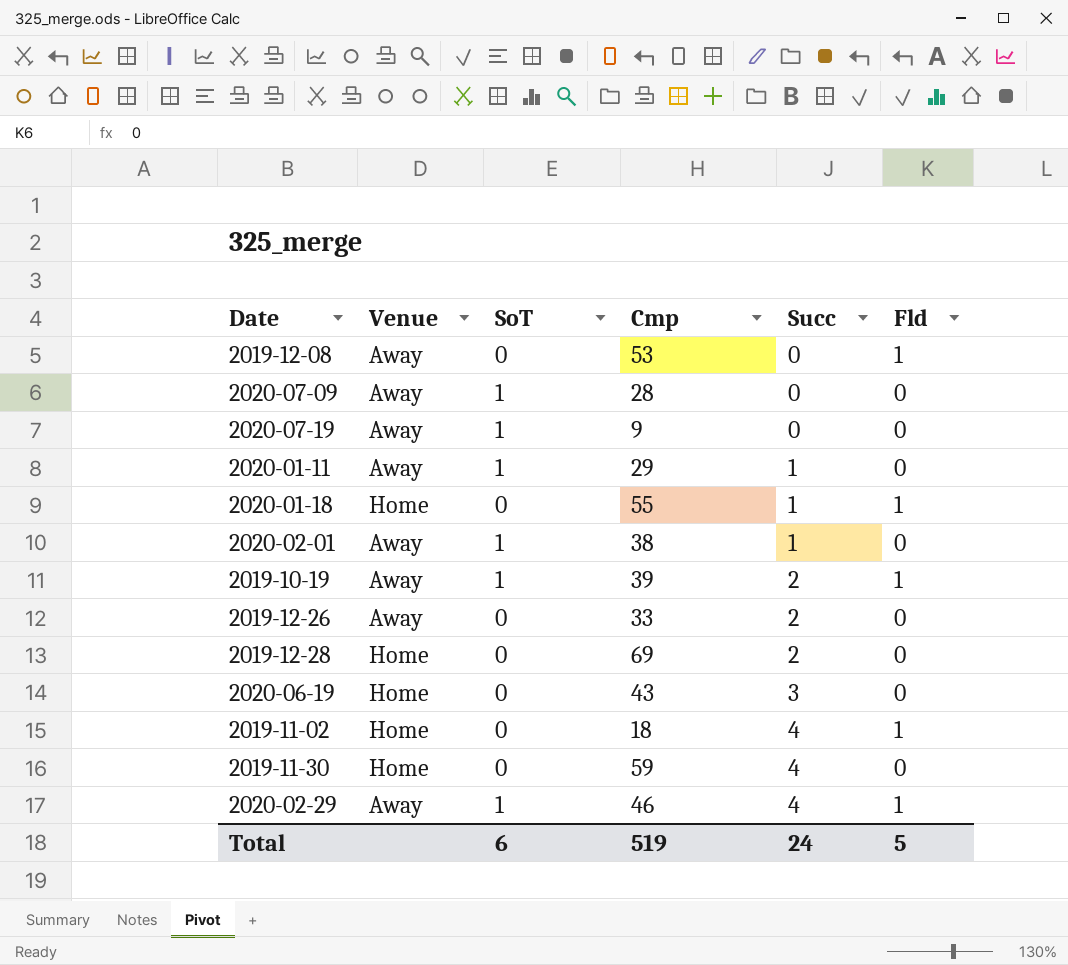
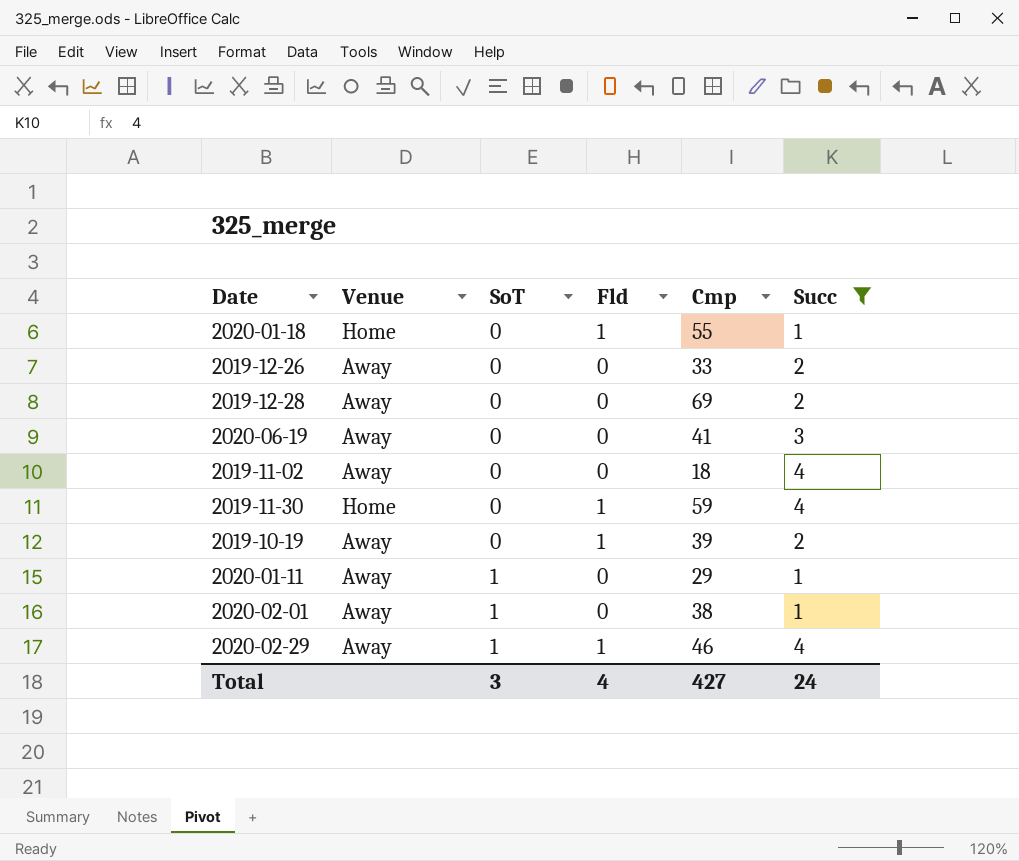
filter: none -> Succ != 0
row order: Succ ascending -> SoT ascending
column Fld | position: 6 -> 4
2019-12-28 | Venue: Home -> Away
2020-06-19 | Venue: Home -> Away
2020-06-19 | Cmp: 43 -> 41
2019-11-02 | Venue: Home -> Away
2019-11-02 | Fld: 1 -> 0
2019-11-30 | Fld: 0 -> 1
2019-10-19 | SoT: 1 -> 0
Total | SoT: 6 -> 3
Total | Fld: 5 -> 4
Total | Cmp: 519 -> 427

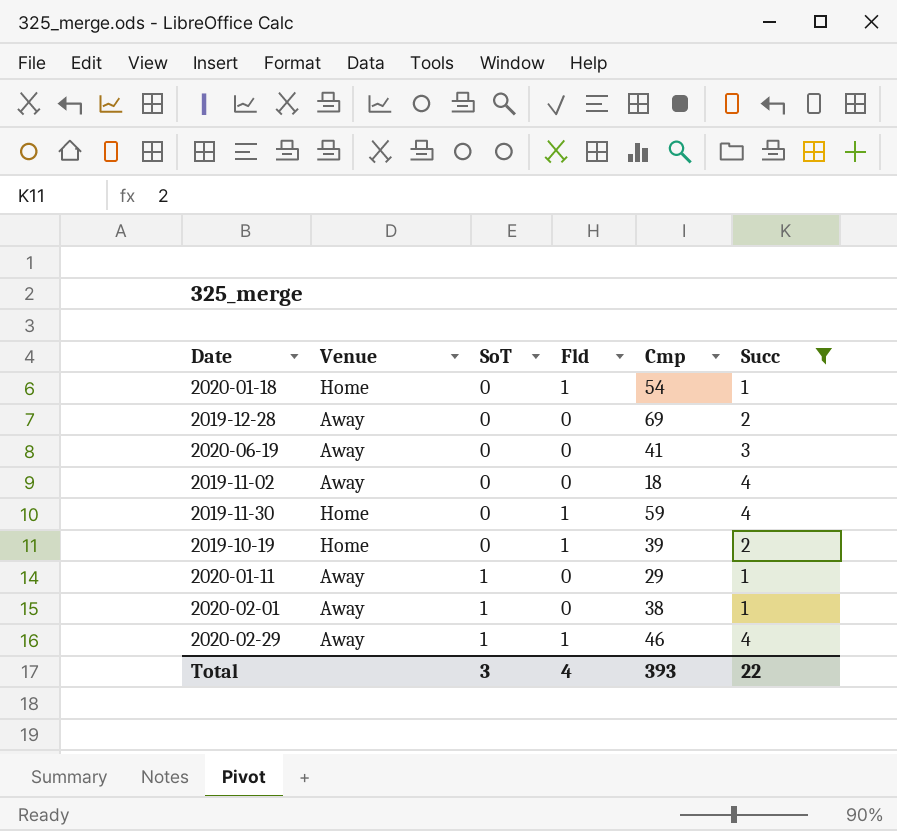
row 2019-12-26: Away | 0 | 0 | 33 | 2 -> none
2020-01-18 | Cmp: 55 -> 54
2019-10-19 | Venue: Away -> Home
Total | Cmp: 427 -> 393
Total | Succ: 24 -> 22

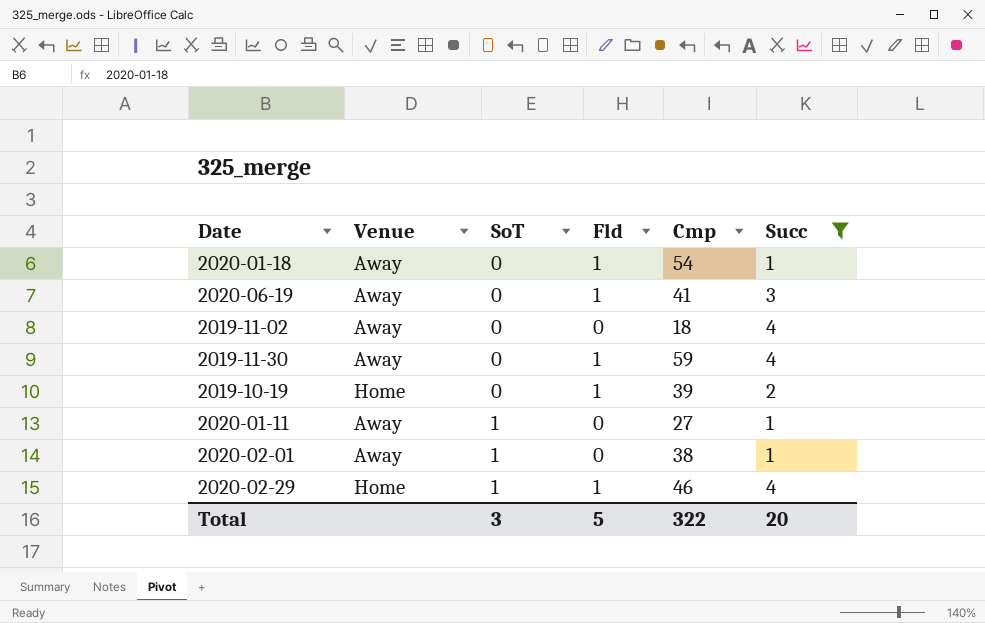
row 2019-12-28: Away | 0 | 0 | 69 | 2 -> none
2020-01-18 | Venue: Home -> Away
2020-06-19 | Fld: 0 -> 1
2019-11-30 | Venue: Home -> Away
2020-01-11 | Cmp: 29 -> 27
2020-02-29 | Venue: Away -> Home
Total | Fld: 4 -> 5
Total | Cmp: 393 -> 322
Total | Succ: 22 -> 20

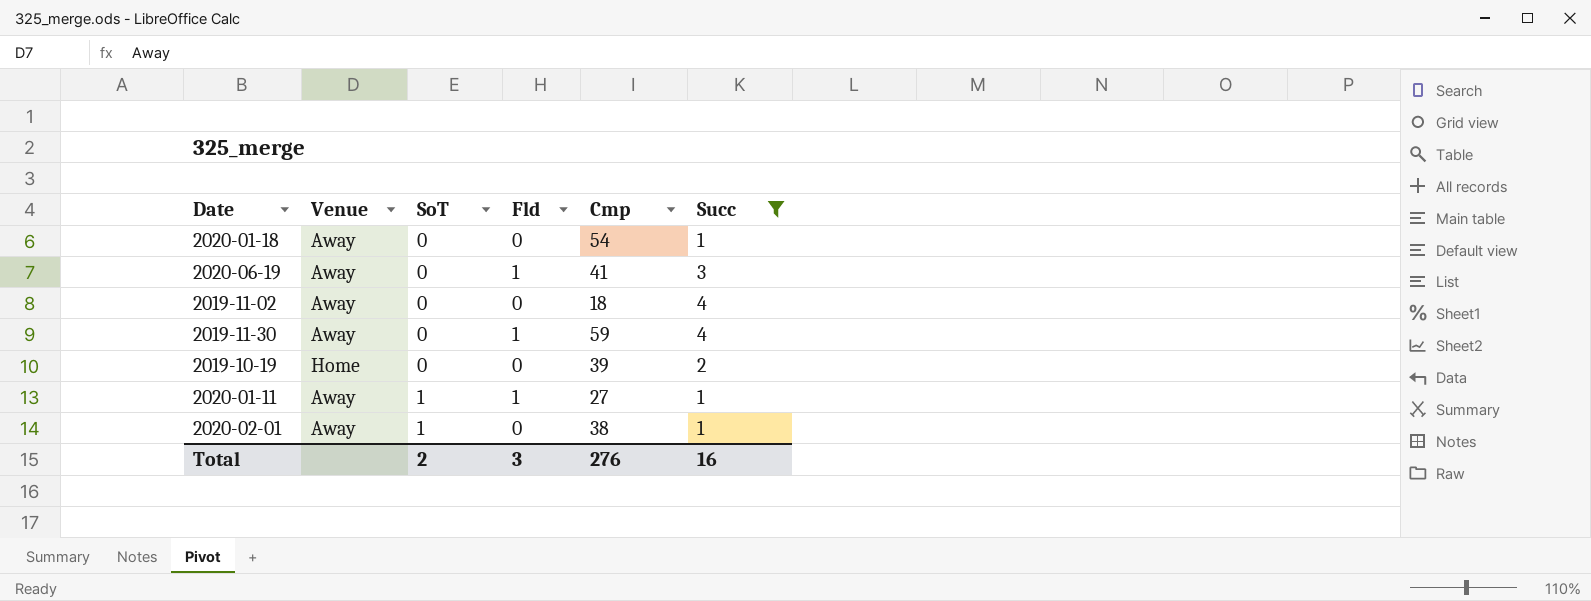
row 2020-02-29: Home | 1 | 1 | 46 | 4 -> none
2020-01-18 | Fld: 1 -> 0
2019-10-19 | Fld: 1 -> 0
2020-01-11 | Fld: 0 -> 1
Total | SoT: 3 -> 2
Total | Fld: 5 -> 3
Total | Cmp: 322 -> 276
Total | Succ: 20 -> 16

